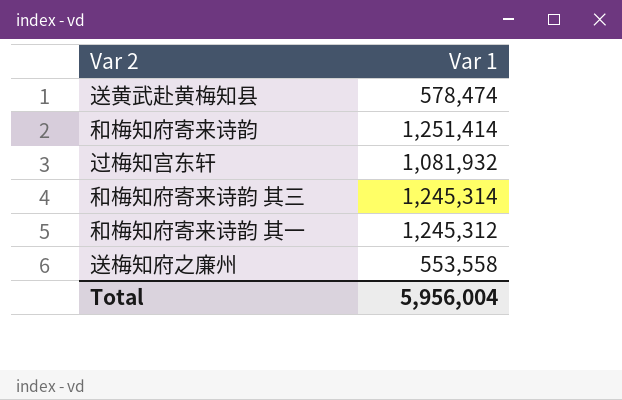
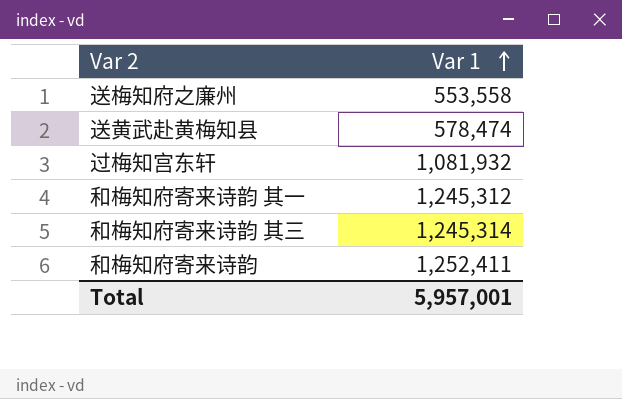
row order: none -> Var 1 ascending
和梅知府寄来诗韵 | Var 1: 1,251,414 -> 1,252,411
Total | Var 1: 5,956,004 -> 5,957,001

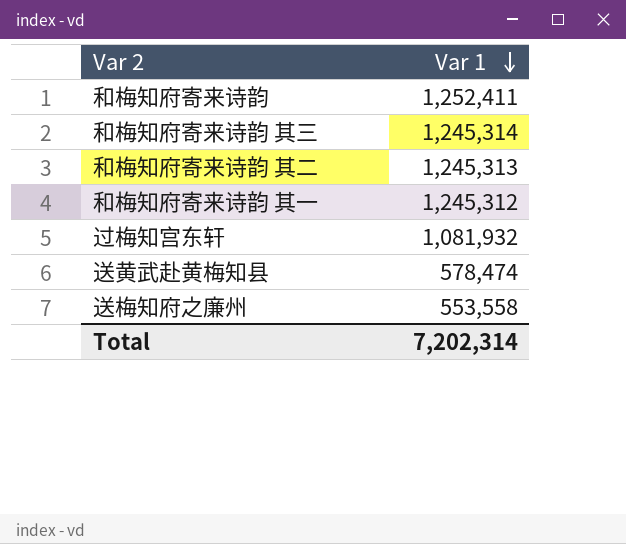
row order: Var 1 ascending -> Var 1 descending
row 和梅知府寄来诗韵 其二: none -> 1,245,313
Total | Var 1: 5,957,001 -> 7,202,314

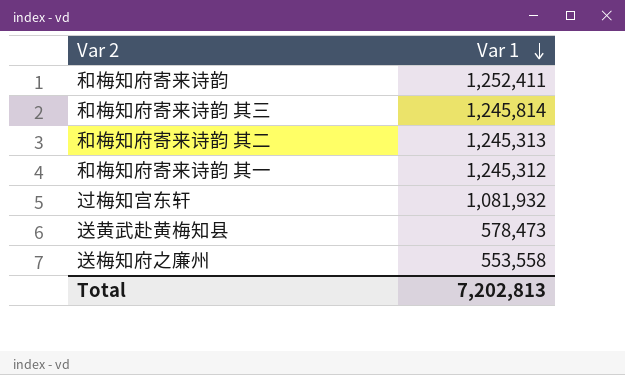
和梅知府寄来诗韵 其三 | Var 1: 1,245,314 -> 1,245,814
送黄武赴黄梅知县 | Var 1: 578,474 -> 578,473
Total | Var 1: 7,202,314 -> 7,202,813

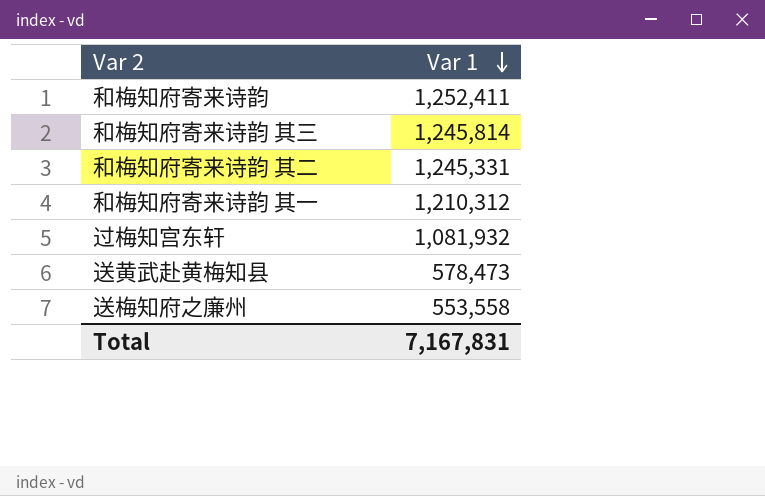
和梅知府寄来诗韵 其二 | Var 1: 1,245,313 -> 1,245,331
和梅知府寄来诗韵 其一 | Var 1: 1,245,312 -> 1,210,312
Total | Var 1: 7,202,813 -> 7,167,831

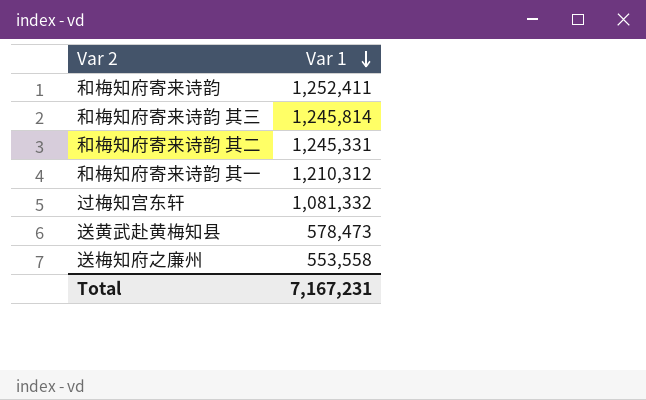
过梅知宫东轩 | Var 1: 1,081,932 -> 1,081,332
Total | Var 1: 7,167,831 -> 7,167,231

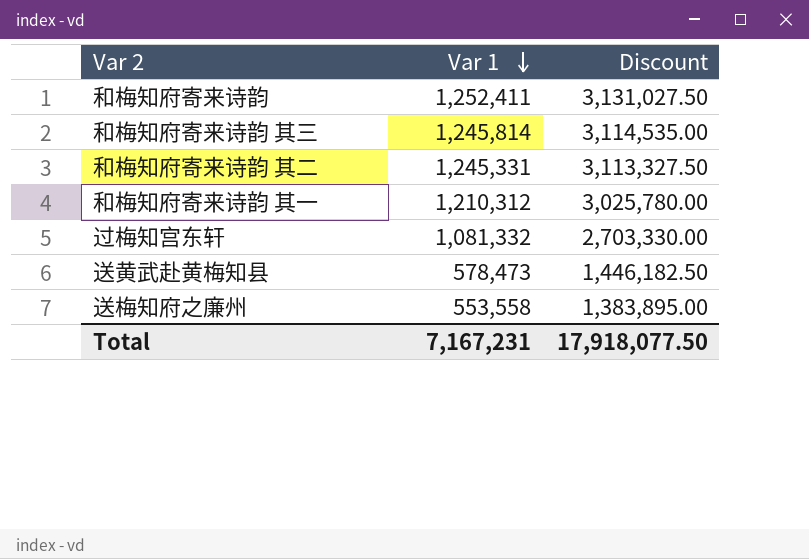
column Discount | formula: none -> [Var 1] * 2.5

